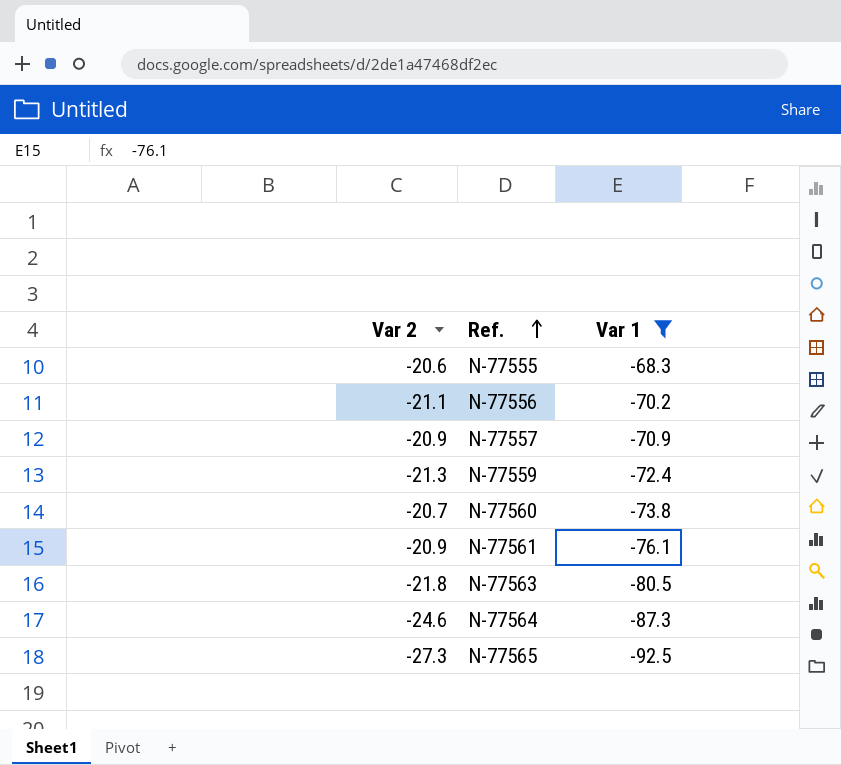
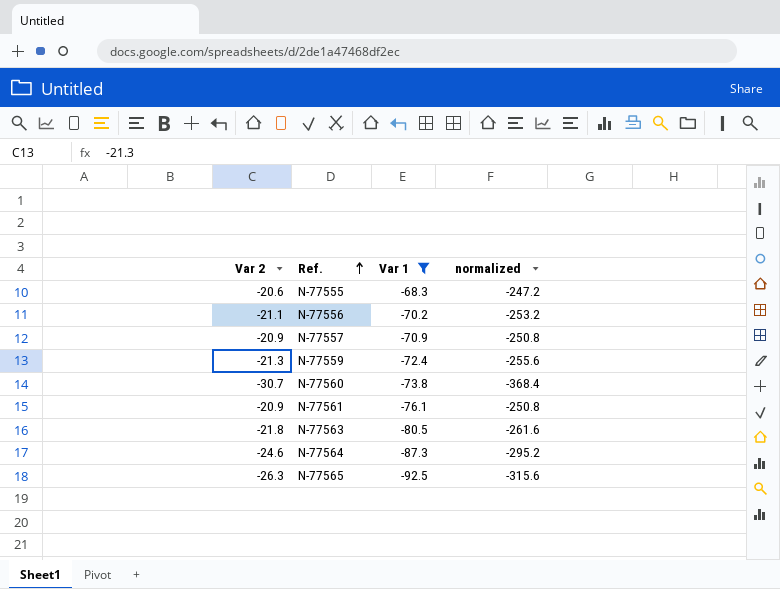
column normalized | formula: none -> [Var 2] * 12
N-77560 | Var 2: -20.7 -> -30.7
N-77565 | Var 2: -27.3 -> -26.3

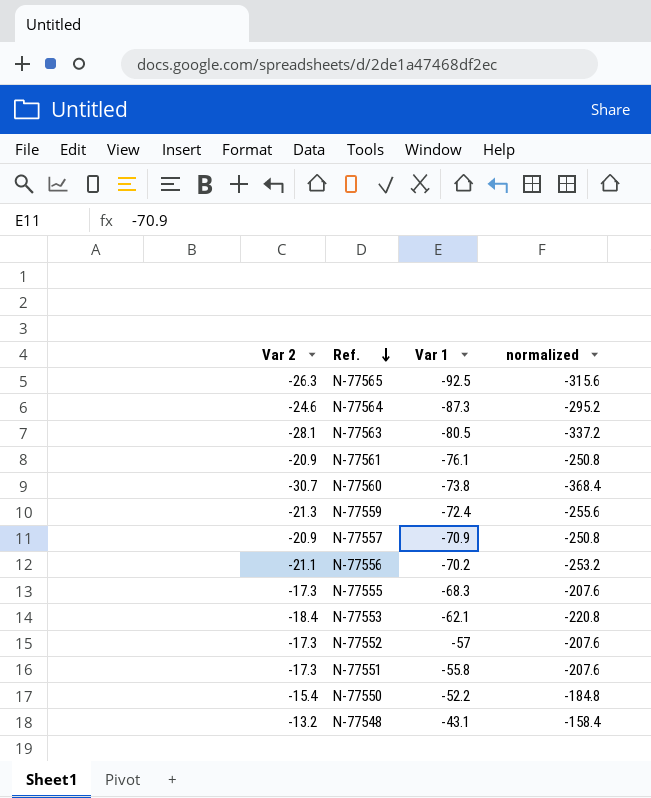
filter: Var 1 <= -68.3 -> none
row order: Ref. ascending -> Ref. descending
N-77563 | Var 2: -21.8 -> -28.1
N-77563 | normalized: -261.6 -> -337.2
N-77555 | Var 2: -20.6 -> -17.3
N-77555 | normalized: -247.2 -> -207.6

